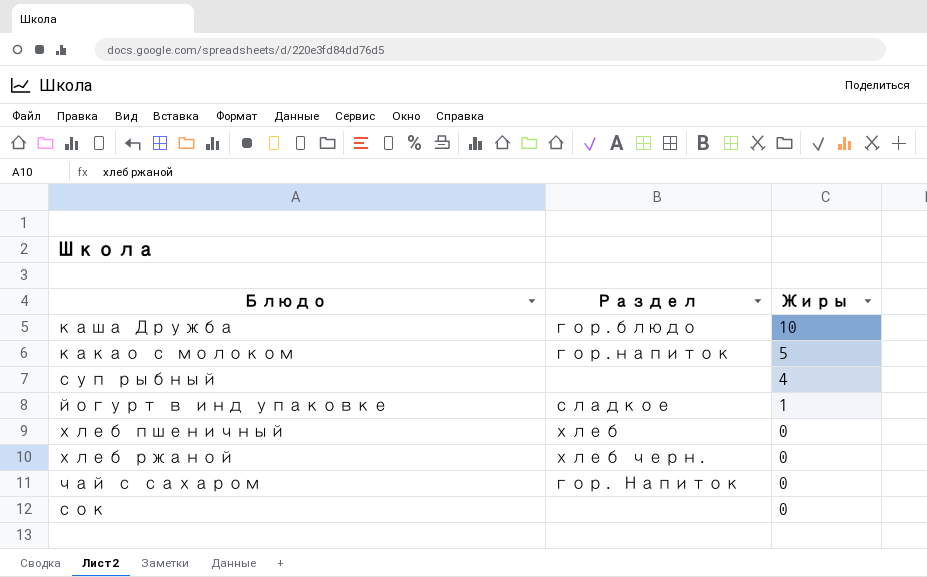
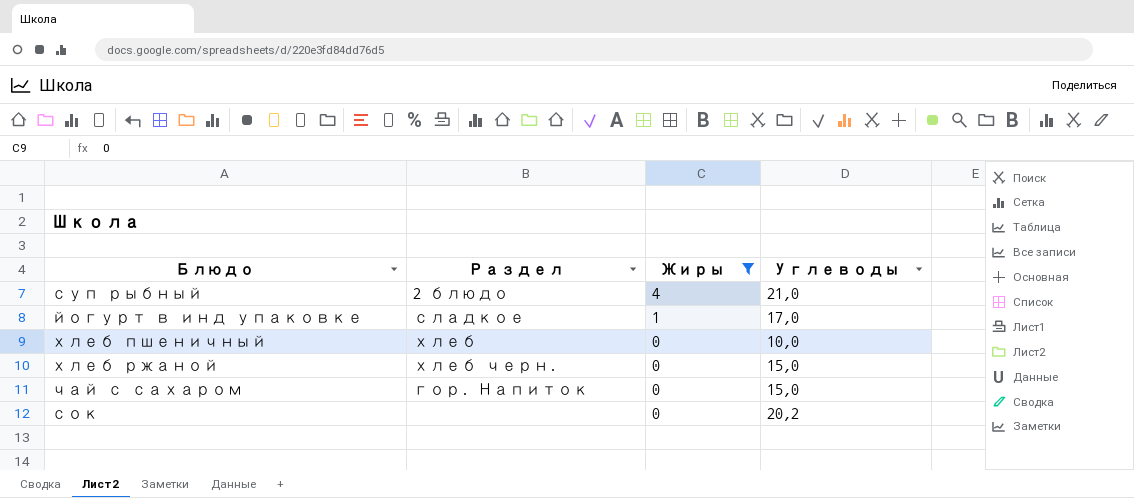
filter: none -> Жиры <= 4
column Углеводы | position: none -> 4
суп рыбный | Раздел: none -> 2 блюдо

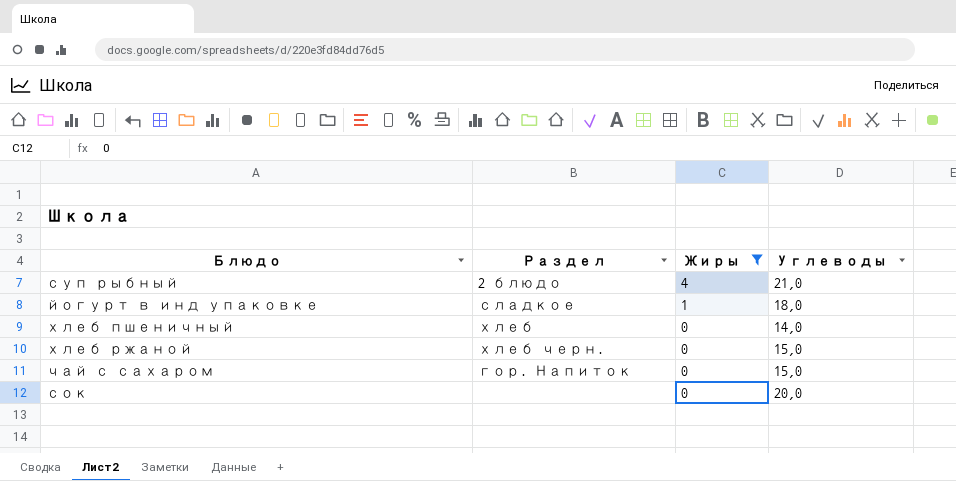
йогурт в инд упаковке | Углеводы: 17,0 -> 18,0
хлеб пшеничный | Углеводы: 10,0 -> 14,0
сок | Углеводы: 20,2 -> 20,0

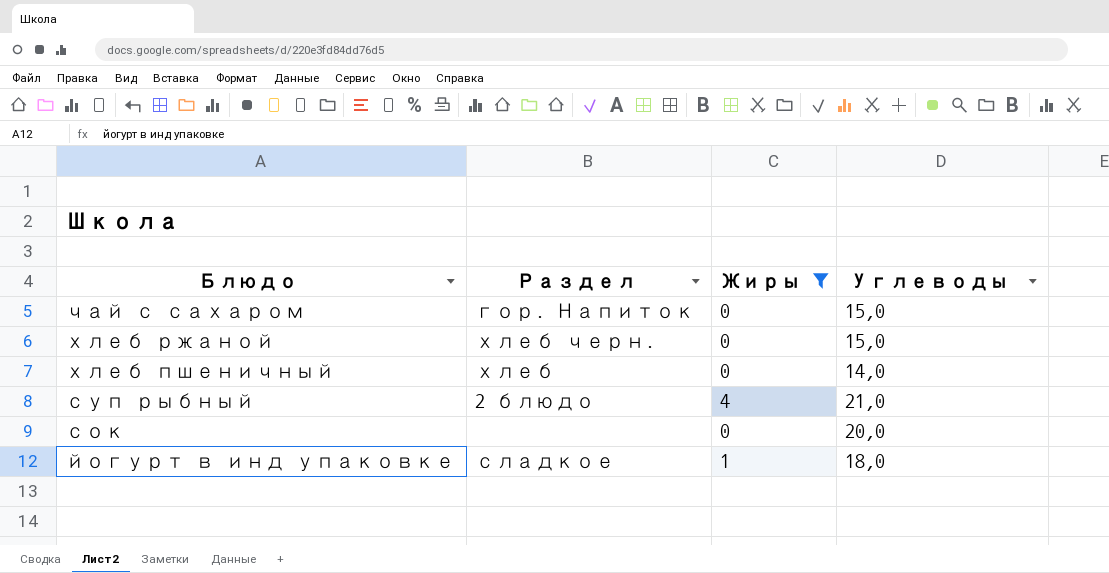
row order: Жиры descending -> Блюдо descending

